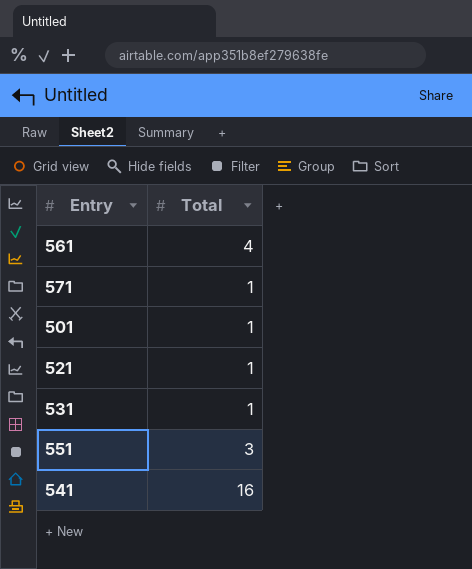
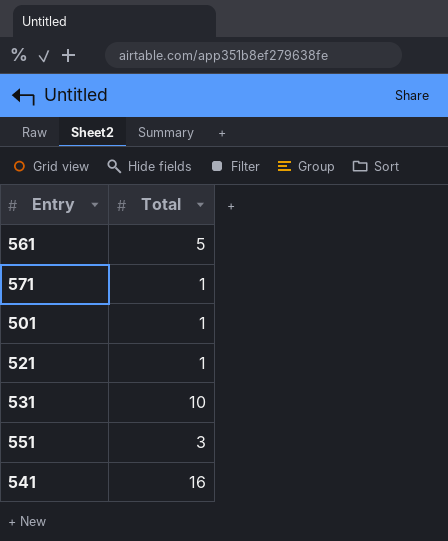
561 | Total: 4 -> 5
531 | Total: 1 -> 10

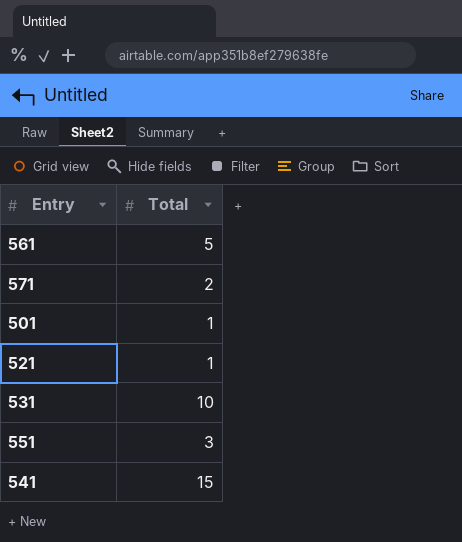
571 | Total: 1 -> 2
541 | Total: 16 -> 15

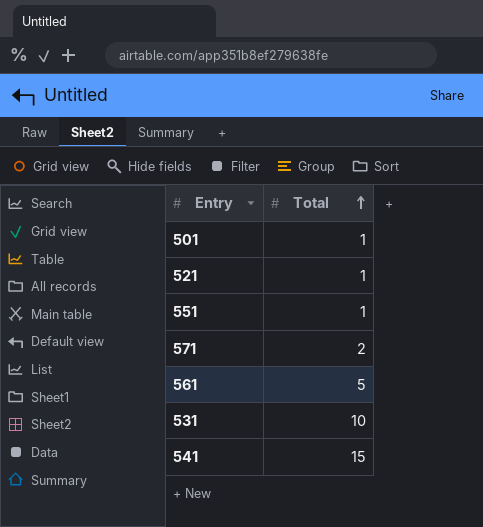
row order: none -> Total ascending
551 | Total: 3 -> 1

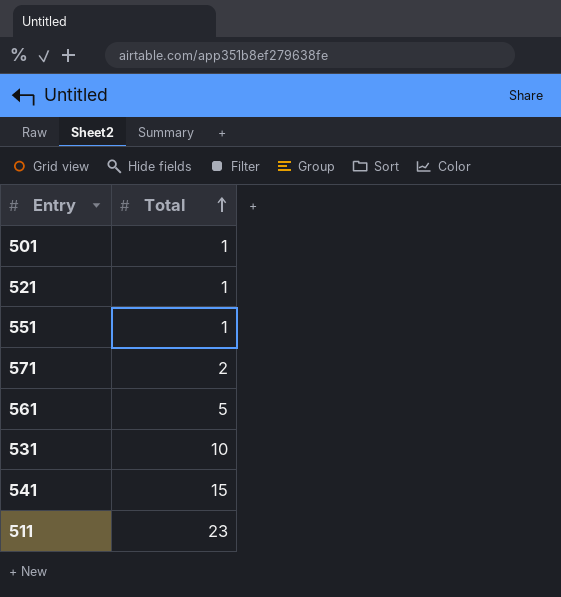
row 511: none -> 23

